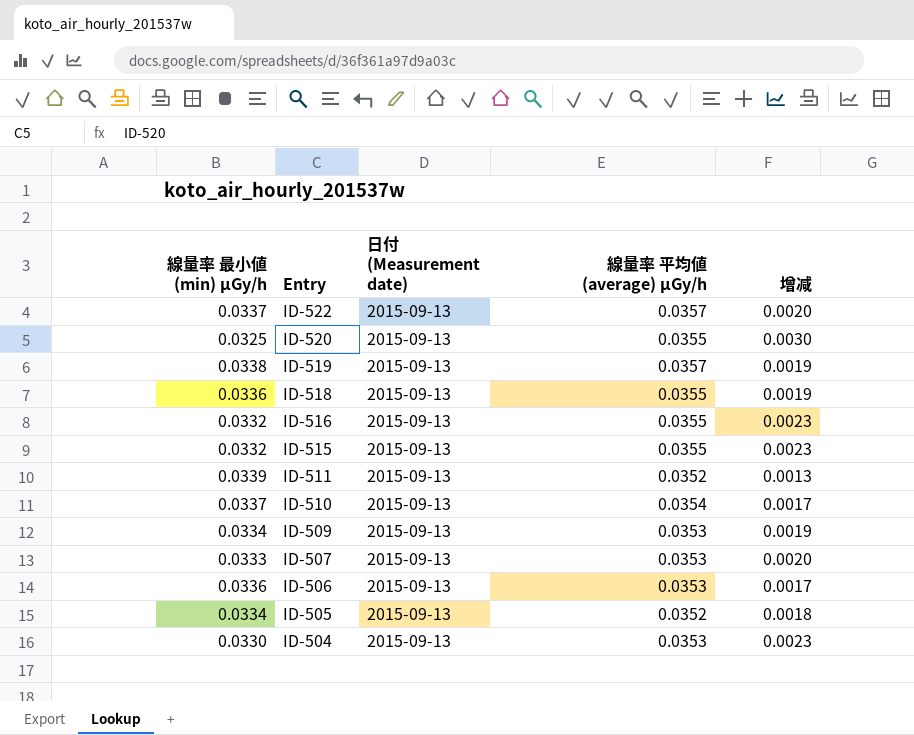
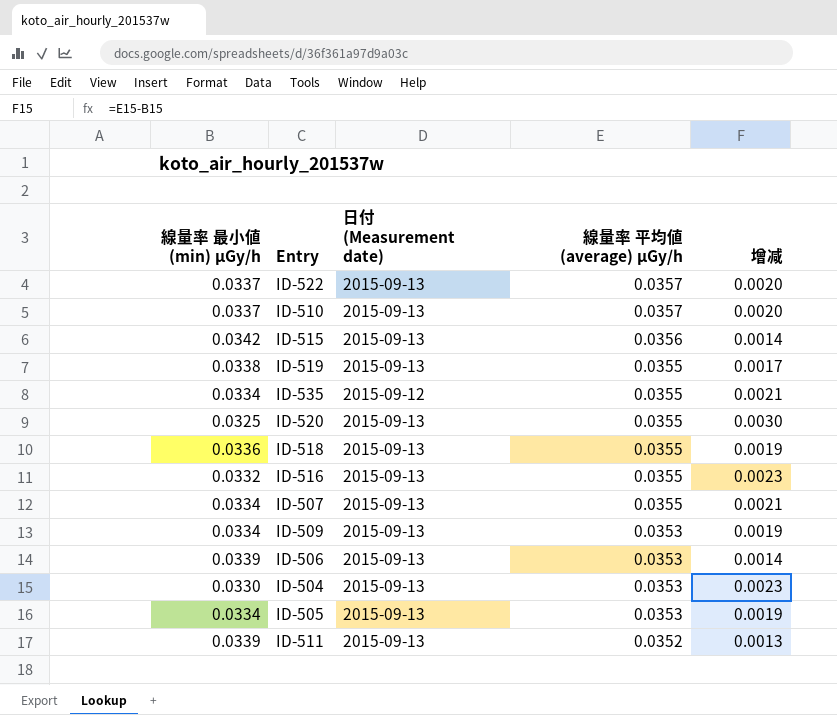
row order: Entry descending -> 線量率 平均値 (average) μGy/h descending
ID-510 | 線量率 平均値 (average) μGy/h: 0.0354 -> 0.0357
ID-510 | 增减: 0.0017 -> 0.0020
ID-515 | 線量率 最小値 (min) μGy/h: 0.0332 -> 0.0342
ID-515 | 線量率 平均値 (average) μGy/h: 0.0355 -> 0.0356
ID-515 | 增减: 0.0023 -> 0.0014
ID-519 | 線量率 平均値 (average) μGy/h: 0.0357 -> 0.0355
ID-519 | 增减: 0.0019 -> 0.0017
row ID-535: none -> 0.0334 | 2015-09-12 | 0.0355 | 0.0021
ID-507 | 線量率 最小値 (min) μGy/h: 0.0333 -> 0.0334
ID-507 | 線量率 平均値 (average) μGy/h: 0.0353 -> 0.0355
ID-507 | 增减: 0.0020 -> 0.0021
ID-506 | 線量率 最小値 (min) μGy/h: 0.0336 -> 0.0339
ID-506 | 增减: 0.0017 -> 0.0014
ID-505 | 線量率 平均値 (average) μGy/h: 0.0352 -> 0.0353
ID-505 | 增减: 0.0018 -> 0.0019

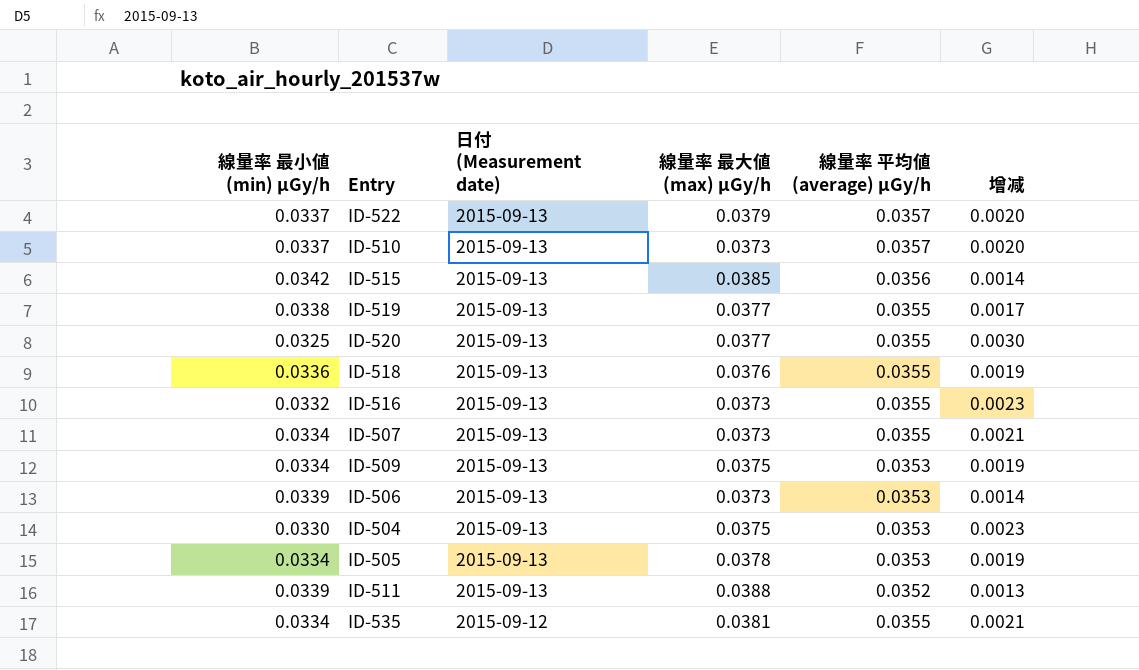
row order: 線量率 平均値 (average) μGy/h descending -> 日付 (Measurement date) descending
column 線量率 最大値 (max) μGy/h | position: none -> 4

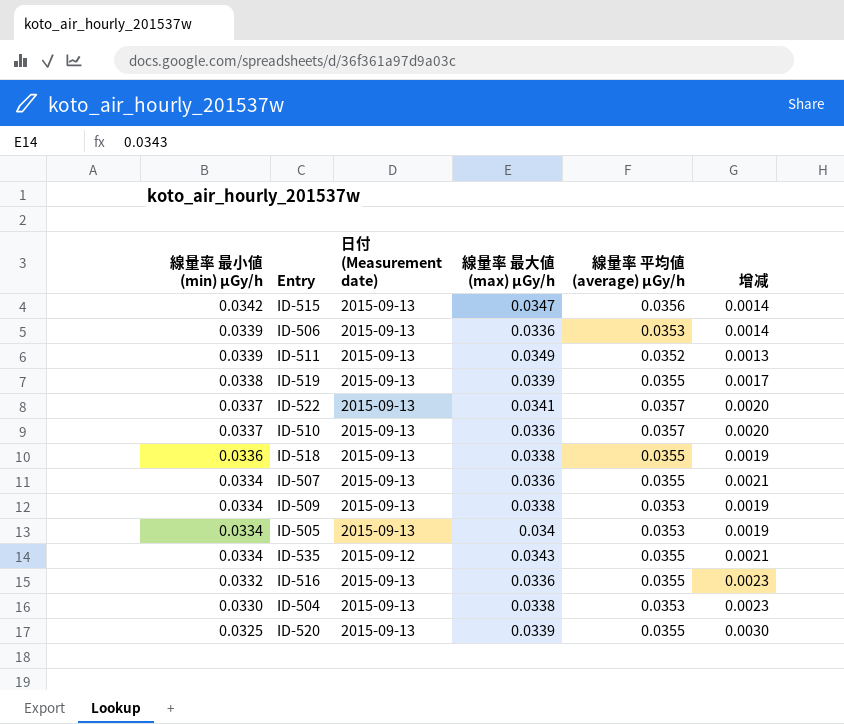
row order: 日付 (Measurement date) descending -> 線量率 最小値 (min) μGy/h descending
ID-515 | 線量率 最大値 (max) μGy/h: 0.0385 -> 0.0347
ID-506 | 線量率 最大値 (max) μGy/h: 0.0373 -> 0.0336
ID-511 | 線量率 最大値 (max) μGy/h: 0.0388 -> 0.0349
ID-519 | 線量率 最大値 (max) μGy/h: 0.0377 -> 0.0339
ID-522 | 線量率 最大値 (max) μGy/h: 0.0379 -> 0.0341
ID-510 | 線量率 最大値 (max) μGy/h: 0.0373 -> 0.0336
ID-518 | 線量率 最大値 (max) μGy/h: 0.0376 -> 0.0338
ID-507 | 線量率 最大値 (max) μGy/h: 0.0373 -> 0.0336
ID-509 | 線量率 最大値 (max) μGy/h: 0.0375 -> 0.0338
ID-505 | 線量率 最大値 (max) μGy/h: 0.0378 -> 0.034
ID-535 | 線量率 最大値 (max) μGy/h: 0.0381 -> 0.0343
ID-516 | 線量率 最大値 (max) μGy/h: 0.0373 -> 0.0336
ID-504 | 線量率 最大値 (max) μGy/h: 0.0375 -> 0.0338
ID-520 | 線量率 最大値 (max) μGy/h: 0.0377 -> 0.0339

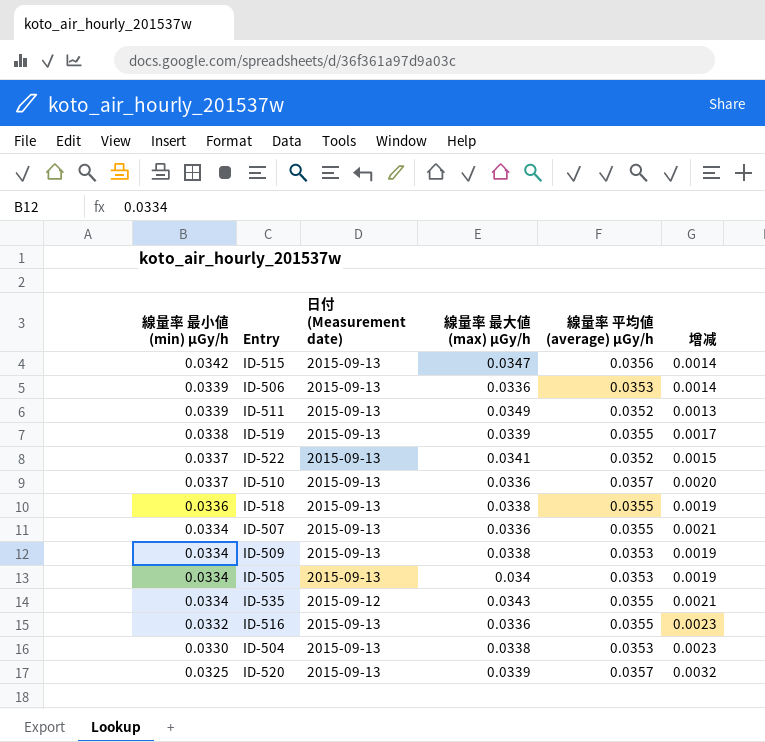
ID-522 | 線量率 平均値 (average) μGy/h: 0.0357 -> 0.0352
ID-522 | 增减: 0.0020 -> 0.0015
ID-520 | 線量率 平均値 (average) μGy/h: 0.0355 -> 0.0357
ID-520 | 增减: 0.0030 -> 0.0032

